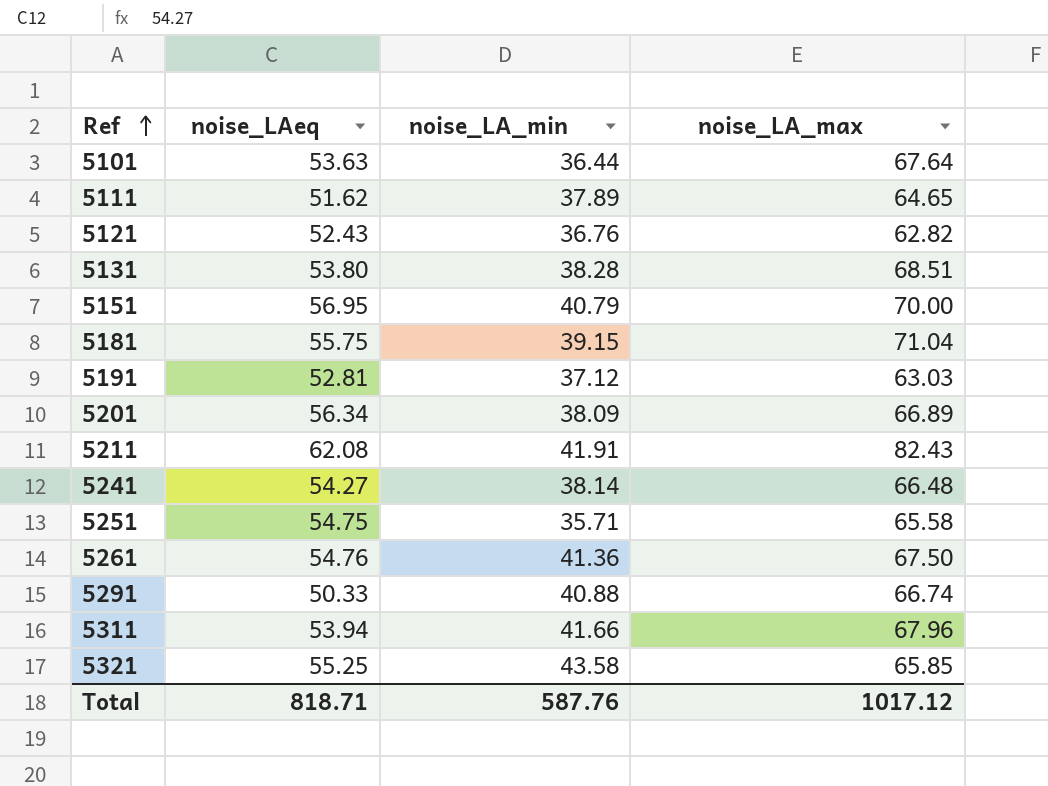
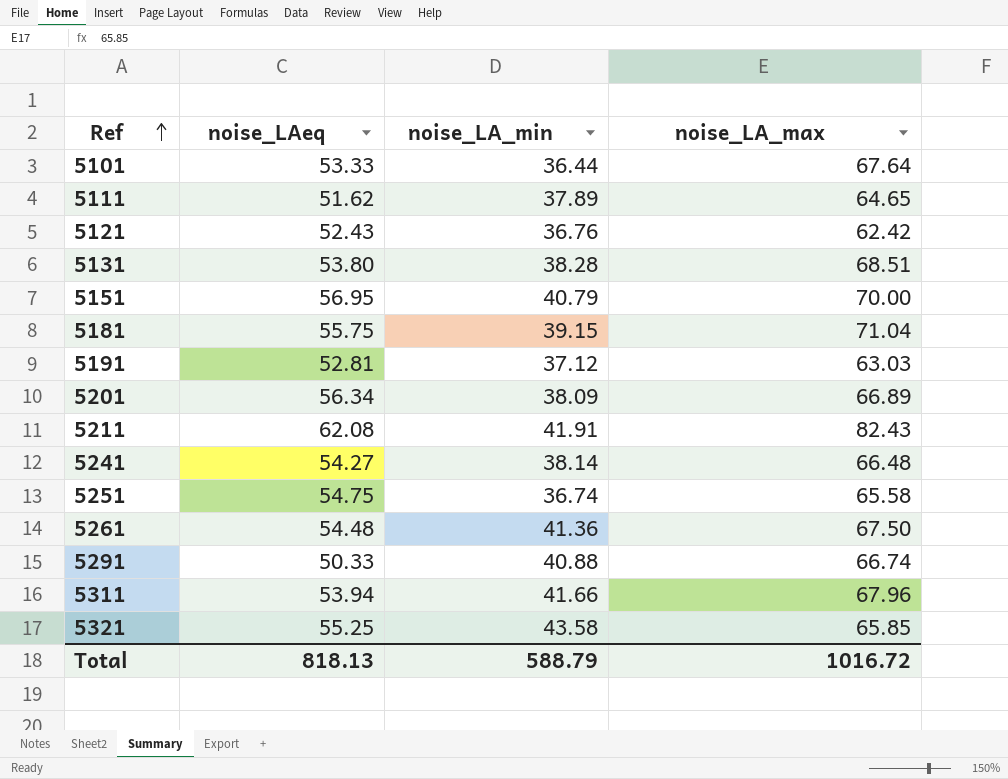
5101 | noise_LAeq: 53.63 -> 53.33
5121 | noise_LA_max: 62.82 -> 62.42
5251 | noise_LA_min: 35.71 -> 36.74
5261 | noise_LAeq: 54.76 -> 54.48
Total | noise_LAeq: 818.71 -> 818.13
Total | noise_LA_min: 587.76 -> 588.79
Total | noise_LA_max: 1017.12 -> 1016.72

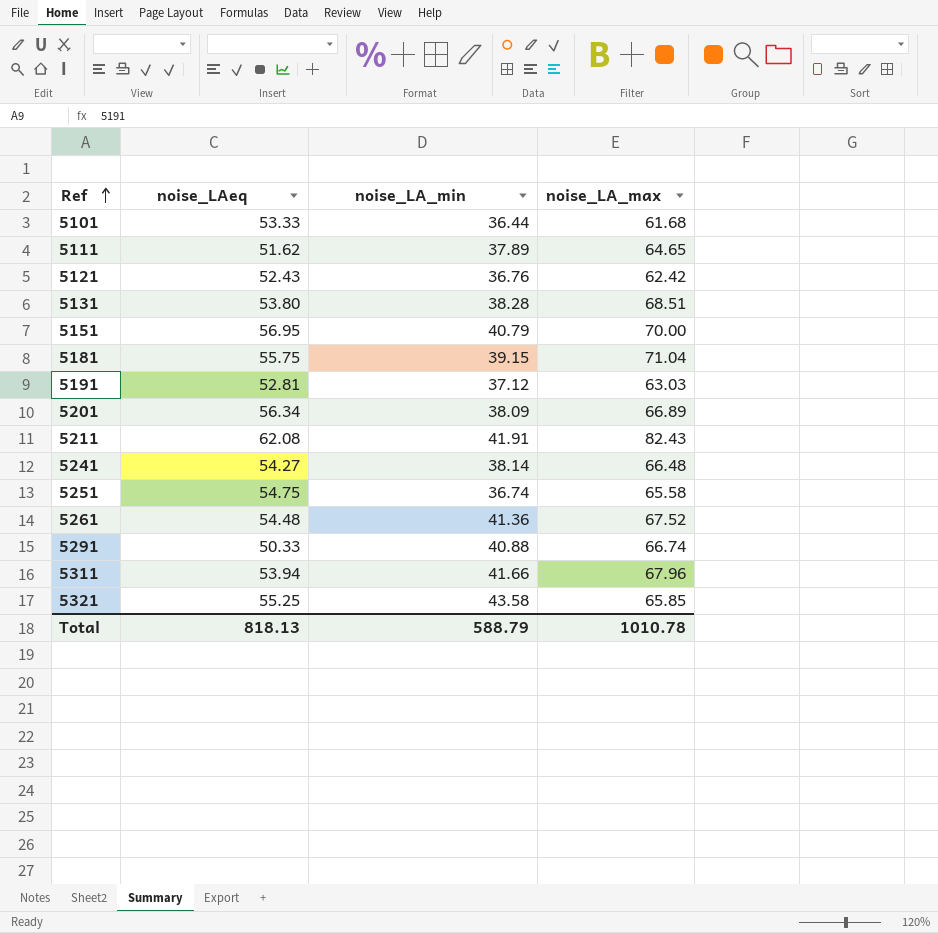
5101 | noise_LA_max: 67.64 -> 61.68
5261 | noise_LA_max: 67.50 -> 67.52
Total | noise_LA_max: 1016.72 -> 1010.78

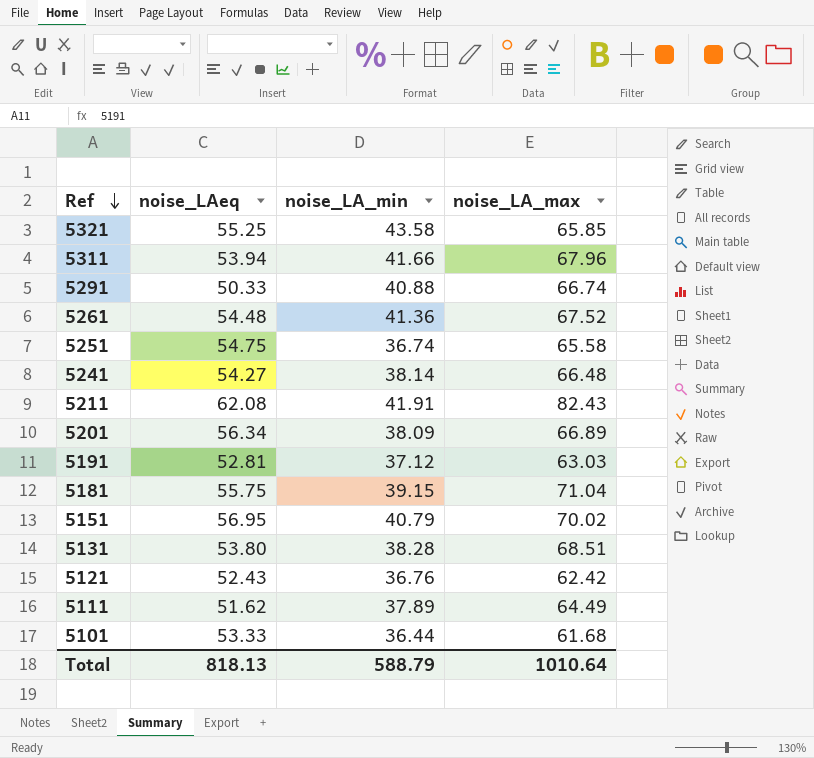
row order: Ref ascending -> Ref descending
5151 | noise_LA_max: 70.00 -> 70.02
5111 | noise_LA_max: 64.65 -> 64.49
Total | noise_LA_max: 1010.78 -> 1010.64

